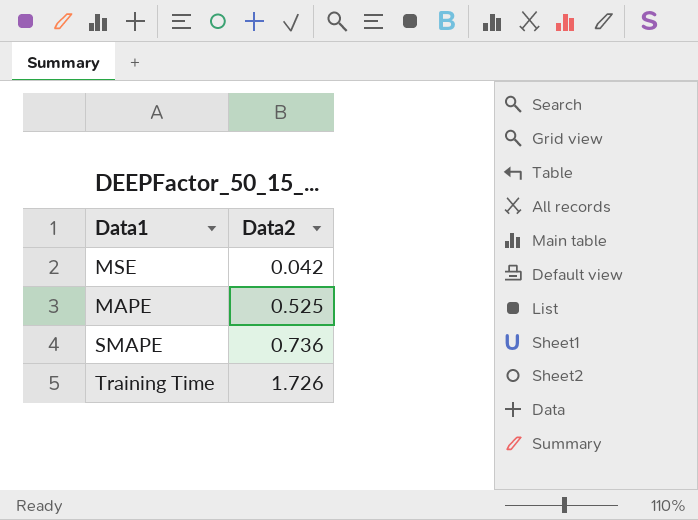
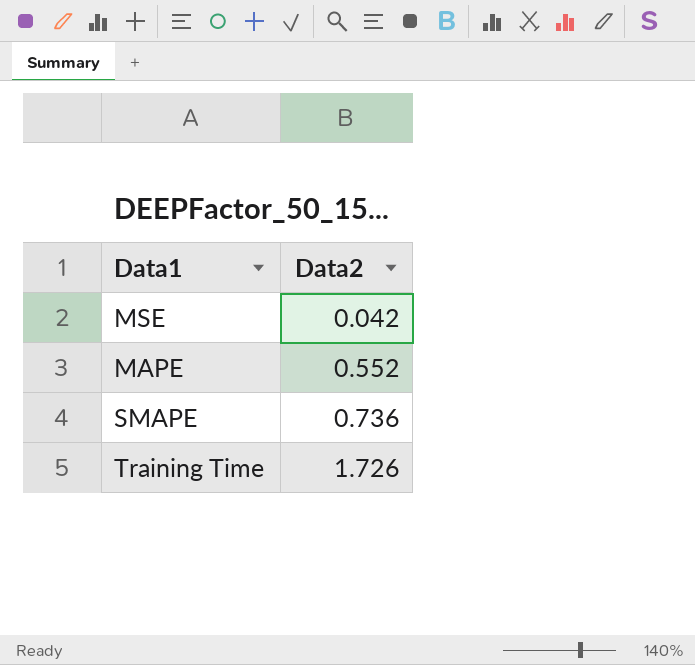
MAPE | Data2: 0.525 -> 0.552

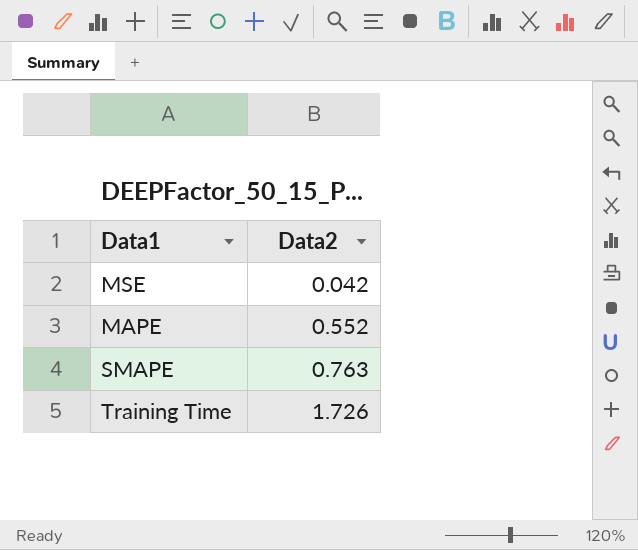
SMAPE | Data2: 0.736 -> 0.763

